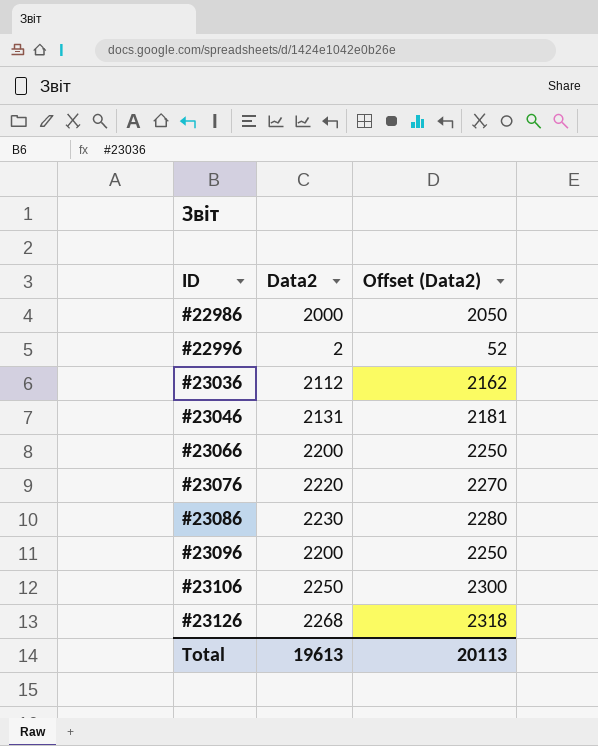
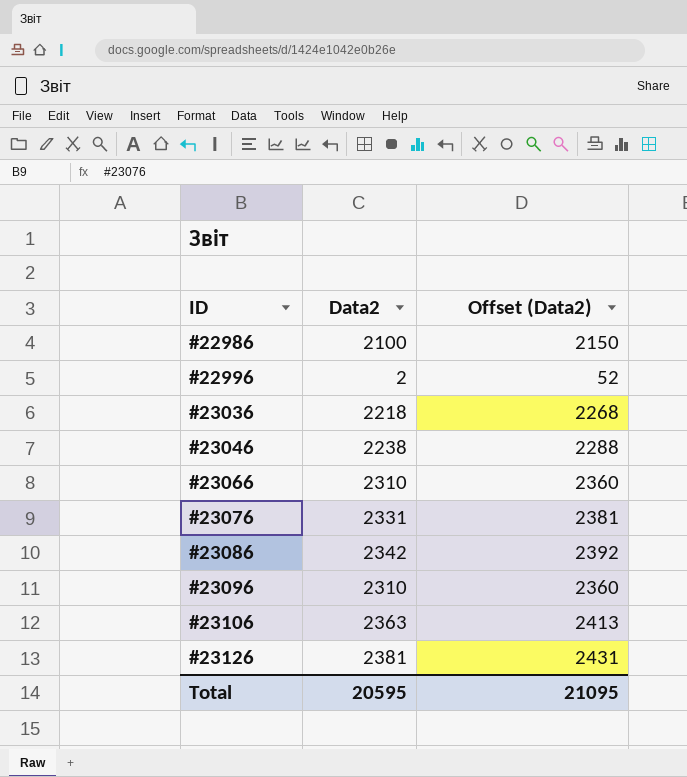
#22986 | Data2: 2000 -> 2100
#22986 | Offset (Data2): 2050 -> 2150
#23036 | Data2: 2112 -> 2218
#23036 | Offset (Data2): 2162 -> 2268
#23046 | Data2: 2131 -> 2238
#23046 | Offset (Data2): 2181 -> 2288
#23066 | Data2: 2200 -> 2310
#23066 | Offset (Data2): 2250 -> 2360
#23076 | Data2: 2220 -> 2331
#23076 | Offset (Data2): 2270 -> 2381
#23086 | Data2: 2230 -> 2342
#23086 | Offset (Data2): 2280 -> 2392
#23096 | Data2: 2200 -> 2310
#23096 | Offset (Data2): 2250 -> 2360
#23106 | Data2: 2250 -> 2363
#23106 | Offset (Data2): 2300 -> 2413
#23126 | Data2: 2268 -> 2381
#23126 | Offset (Data2): 2318 -> 2431
Total | Data2: 19613 -> 20595
Total | Offset (Data2): 20113 -> 21095

